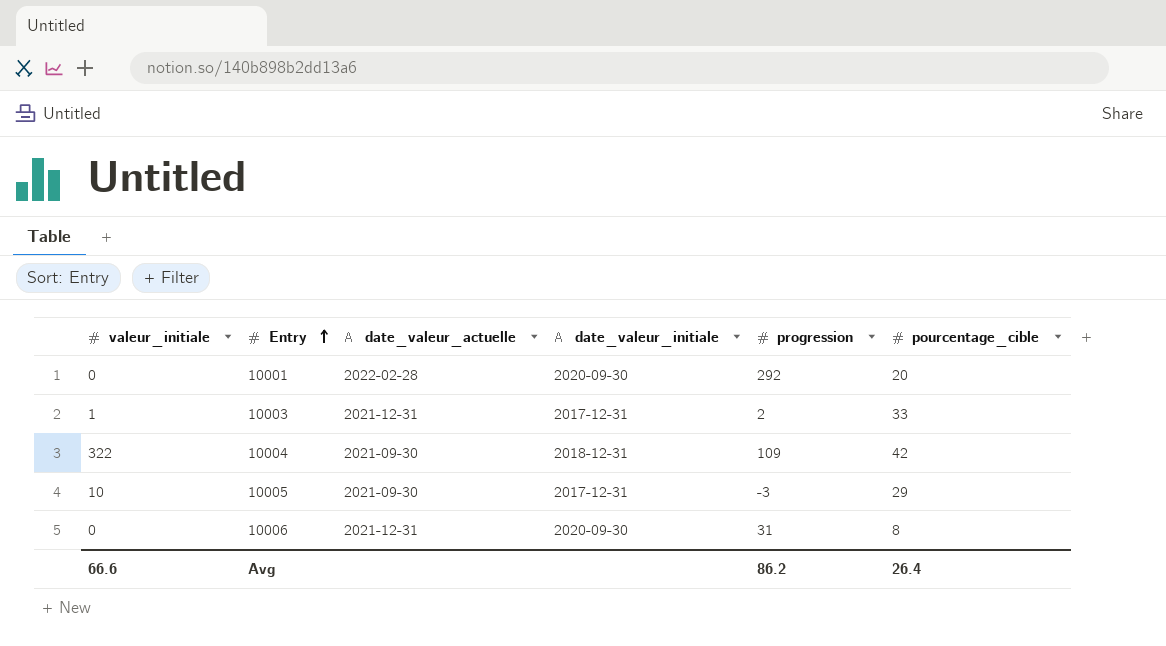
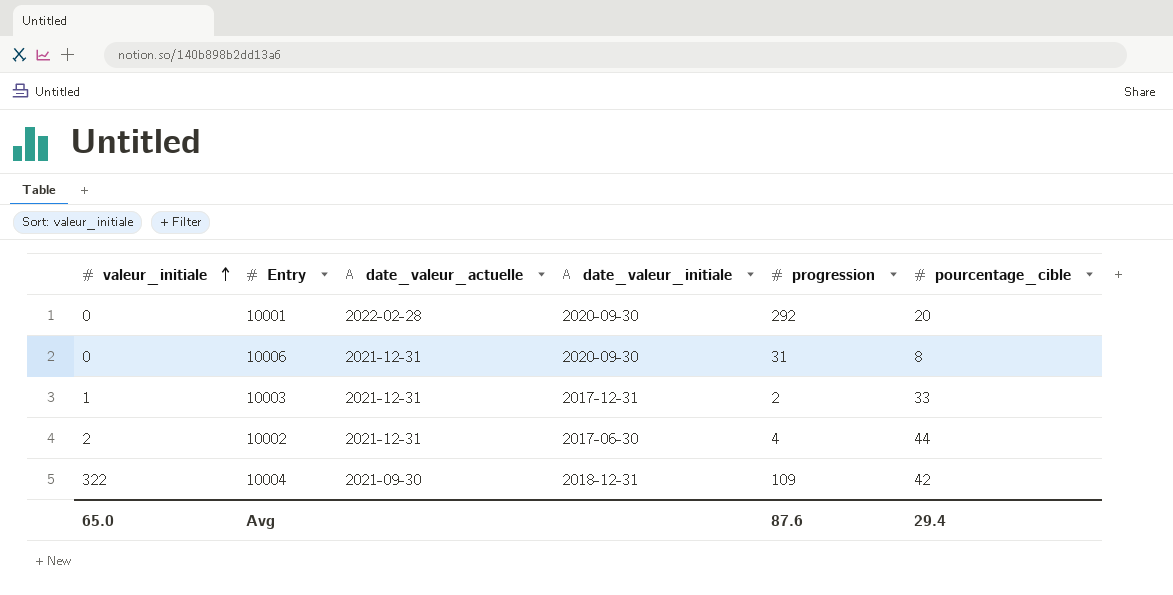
row order: Entry ascending -> valeur_initiale ascending
row 10005: 10 | 2021-09-30 | 2017-12-31 | -3 | 29 -> none
row 10002: none -> 2 | 2021-12-31 | 2017-06-30 | 4 | 44
Avg | valeur_initiale: 66.6 -> 65.0
Avg | progression: 86.2 -> 87.6
Avg | pourcentage_cible: 26.4 -> 29.4

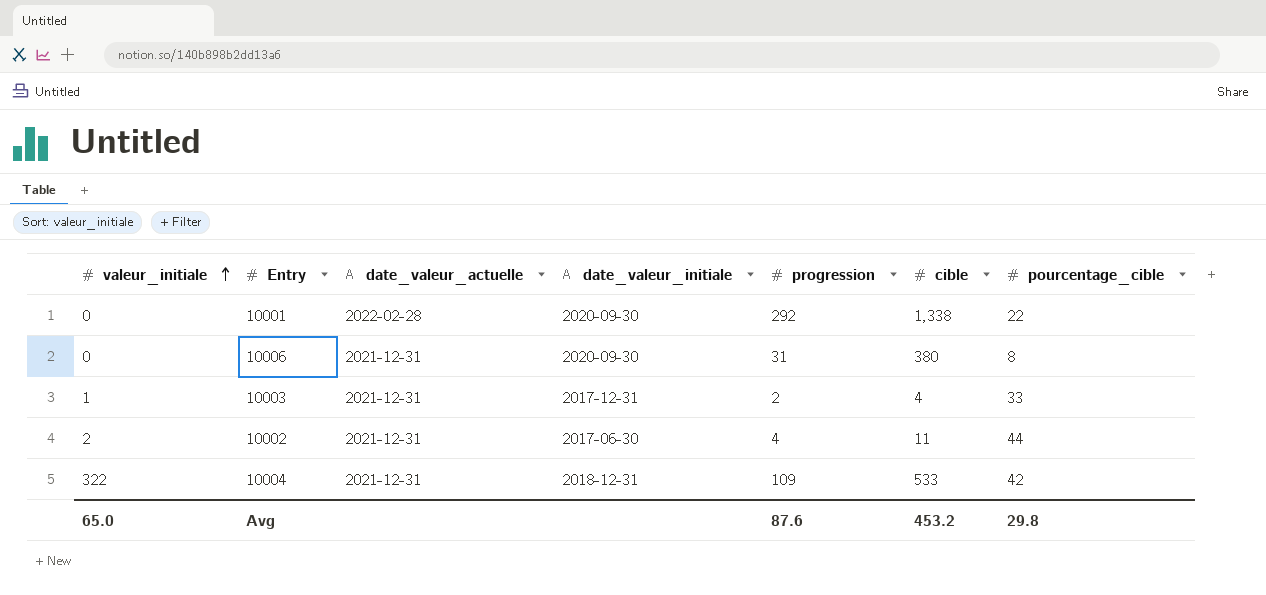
column cible | position: none -> 6
10001 | pourcentage_cible: 20 -> 22
10004 | date_valeur_actuelle: 2021-09-30 -> 2021-12-31
Avg | pourcentage_cible: 29.4 -> 29.8

